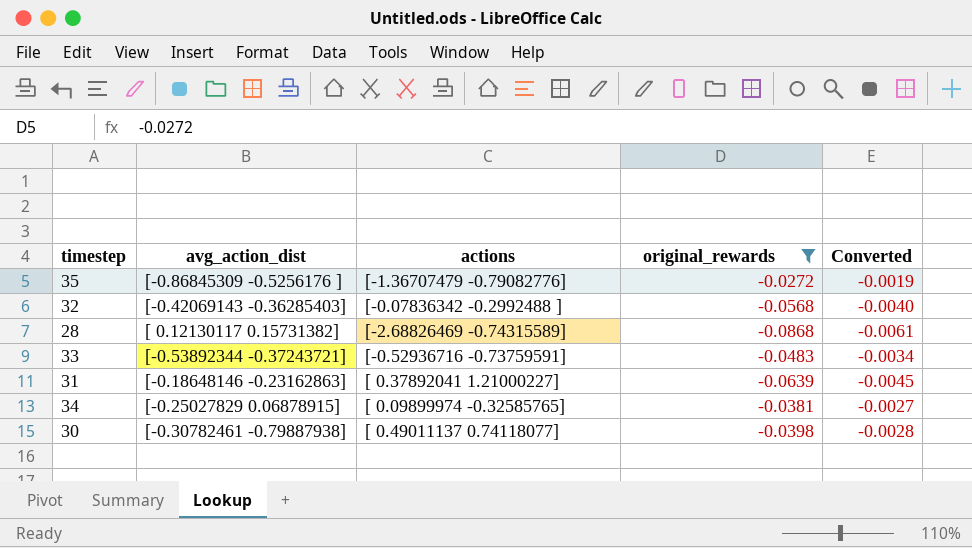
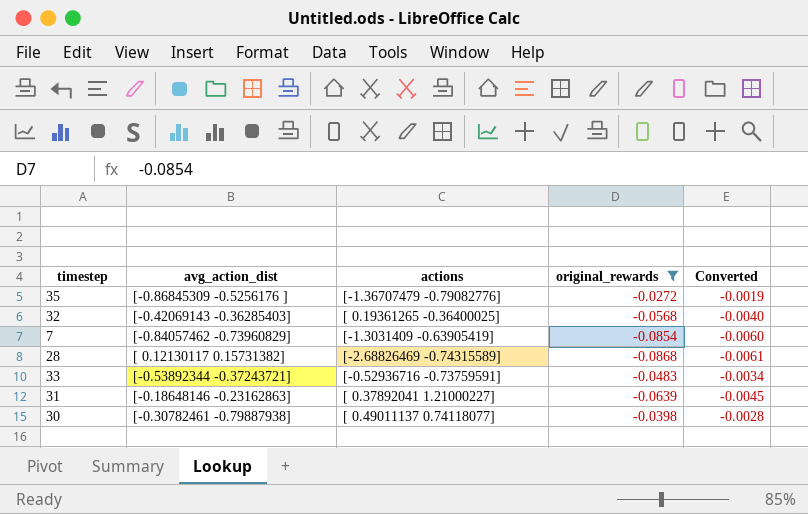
row 34: [-0.25027829 0.06878915] | [ 0.09899974 -0.32585765] | -0.0381 | -0.0027 -> none
32 | actions: [-0.07836342 -0.2992488 ] -> [ 0.19361265 -0.36400025]
row 7: none -> [-0.84057462 -0.73960829] | [-1.3031409 -0.63905419] | -0.0854 | -0.0060

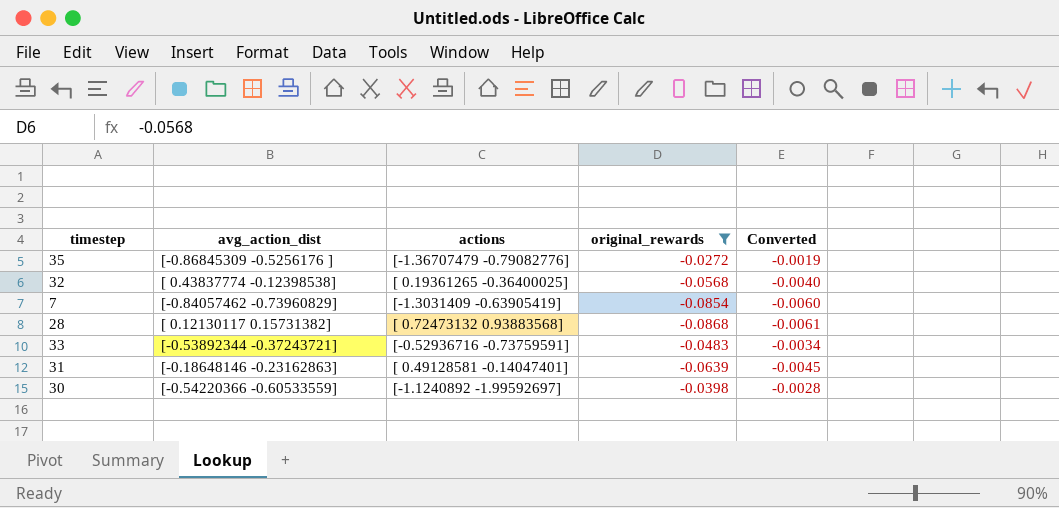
32 | avg_action_dist: [-0.42069143 -0.36285403] -> [ 0.43837774 -0.12398538]
28 | actions: [-2.68826469 -0.74315589] -> [ 0.72473132 0.93883568]
31 | actions: [ 0.37892041 1.21000227] -> [ 0.49128581 -0.14047401]
30 | avg_action_dist: [-0.30782461 -0.79887938] -> [-0.54220366 -0.60533559]
30 | actions: [ 0.49011137 0.74118077] -> [-1.1240892 -1.99592697]

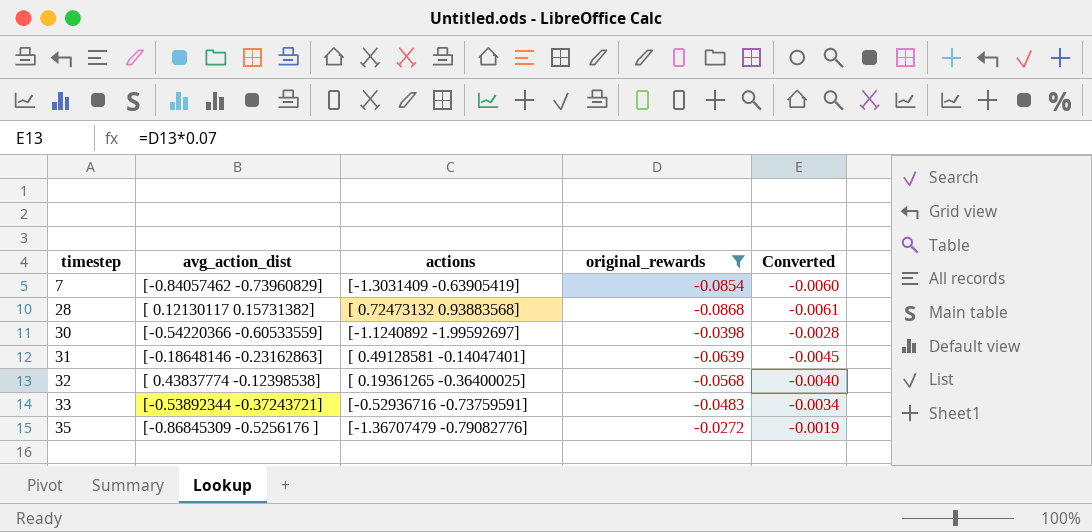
row order: none -> timestep ascending

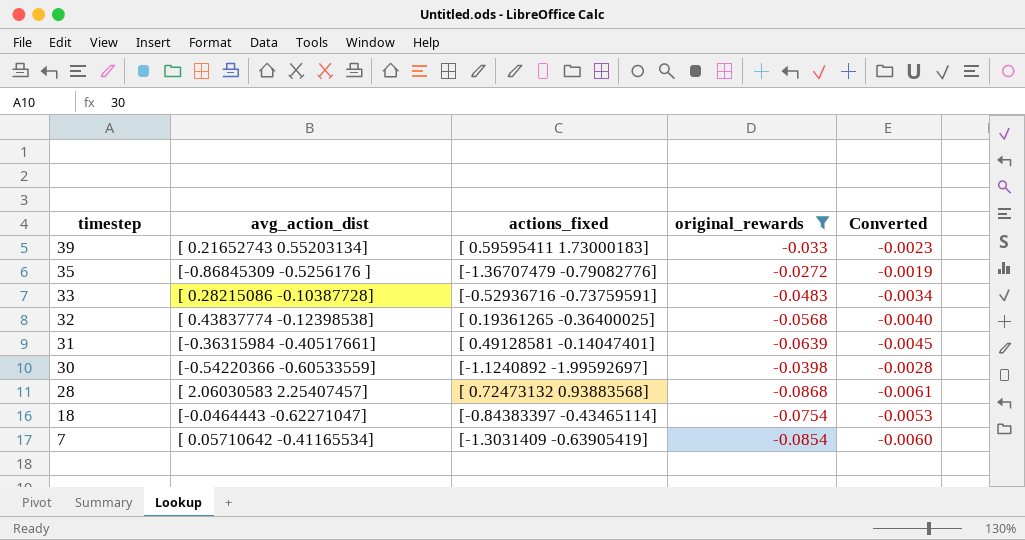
row order: timestep ascending -> timestep descending
column name: actions -> actions_fixed
row 39: none -> [ 0.21652743 0.55203134] | [ 0.59595411 1.73000183] | -0.033 | -0.0023
33 | avg_action_dist: [-0.53892344 -0.37243721] -> [ 0.28215086 -0.10387728]
31 | avg_action_dist: [-0.18648146 -0.23162863] -> [-0.36315984 -0.40517661]
28 | avg_action_dist: [ 0.12130117 0.15731382] -> [ 2.06030583 2.25407457]
row 18: none -> [-0.0464443 -0.62271047] | [-0.84383397 -0.43465114] | -0.0754 | -0.0053
7 | avg_action_dist: [-0.84057462 -0.73960829] -> [ 0.05710642 -0.41165534]

